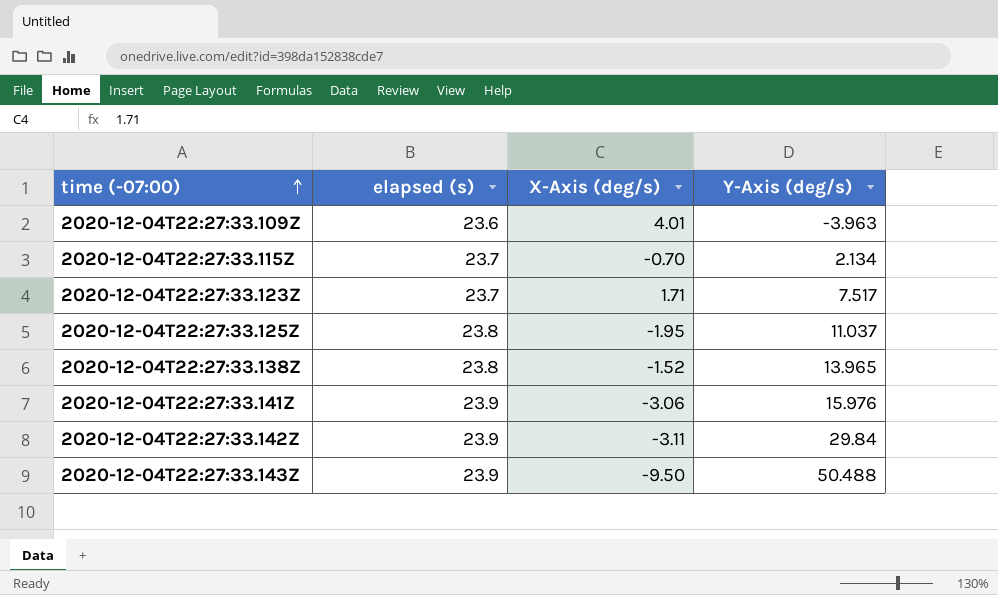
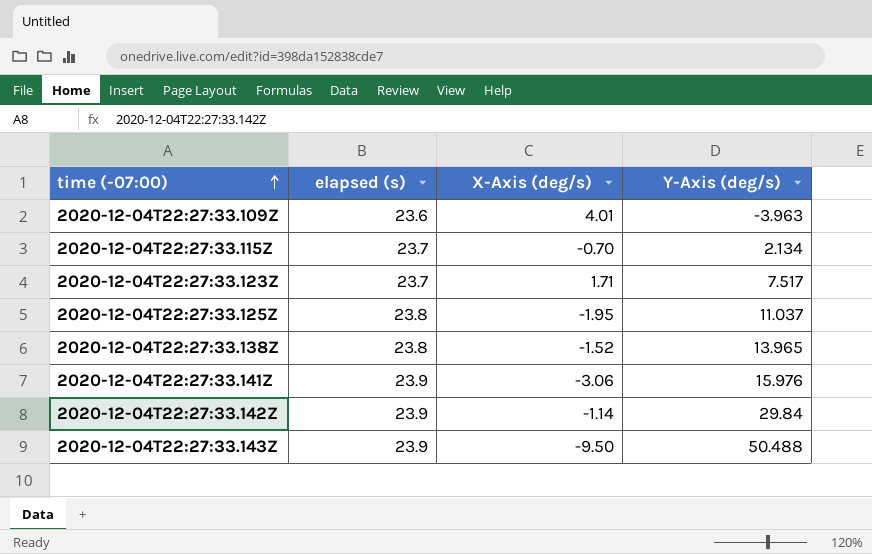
2020-12-04T22:27:33.142Z | X-Axis (deg/s): -3.11 -> -1.14

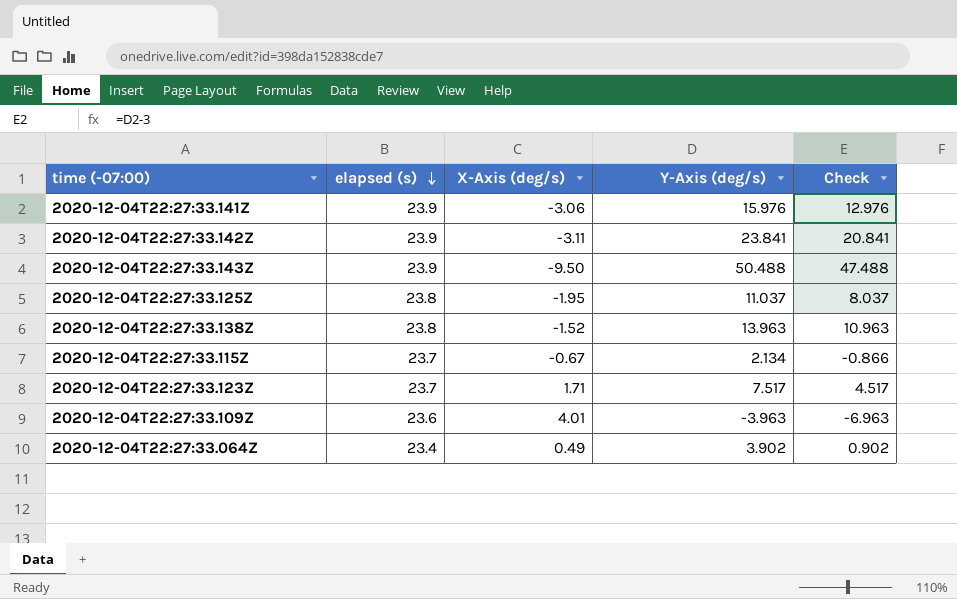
row order: time (-07:00) ascending -> elapsed (s) descending
column Check | formula: none -> [Y-Axis (deg/s)] - 3
2020-12-04T22:27:33.142Z | X-Axis (deg/s): -1.14 -> -3.11
2020-12-04T22:27:33.142Z | Y-Axis (deg/s): 29.84 -> 23.841
2020-12-04T22:27:33.138Z | Y-Axis (deg/s): 13.965 -> 13.963
2020-12-04T22:27:33.115Z | X-Axis (deg/s): -0.70 -> -0.67
row 2020-12-04T22:27:33.064Z: none -> 23.4 | 0.49 | 3.902 | 0.902

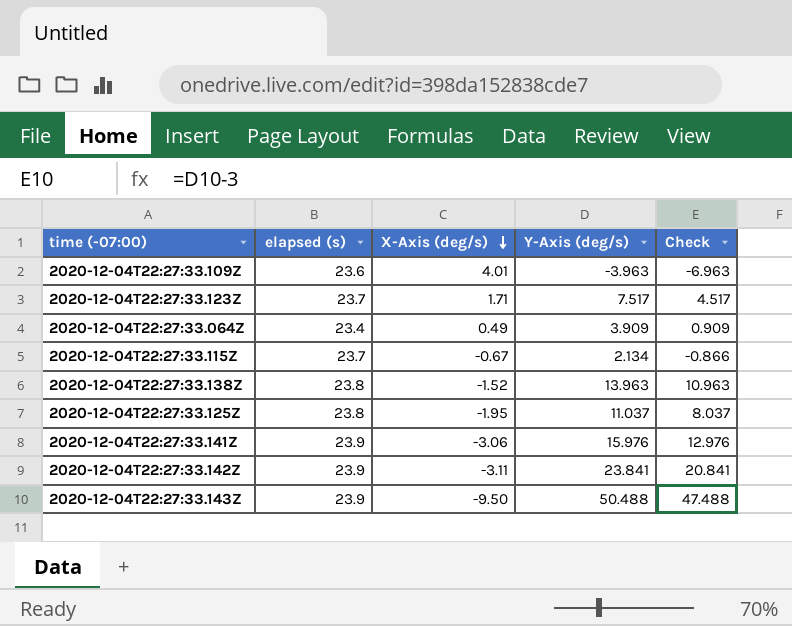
row order: elapsed (s) descending -> X-Axis (deg/s) descending
2020-12-04T22:27:33.064Z | Y-Axis (deg/s): 3.902 -> 3.909
2020-12-04T22:27:33.064Z | Check: 0.902 -> 0.909

